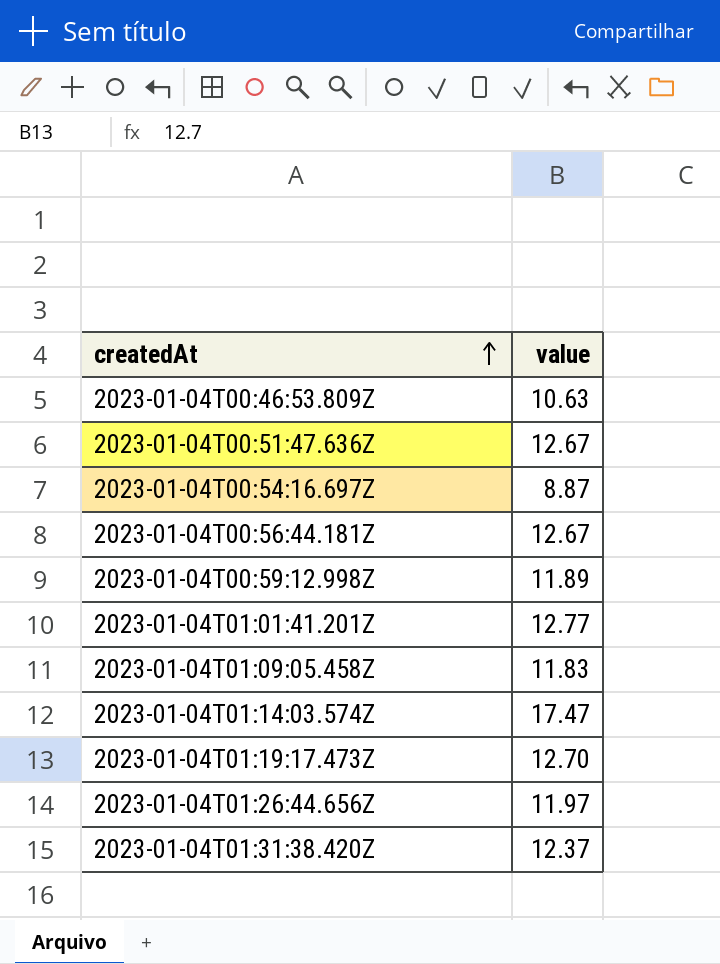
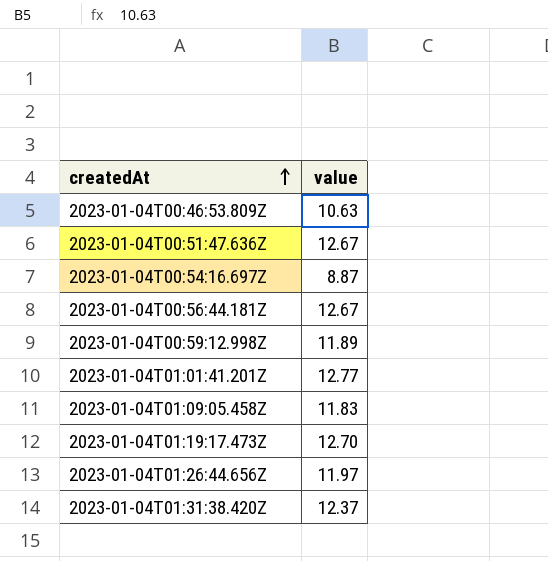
row 2023-01-04T01:14:03.574Z: 17.47 -> none

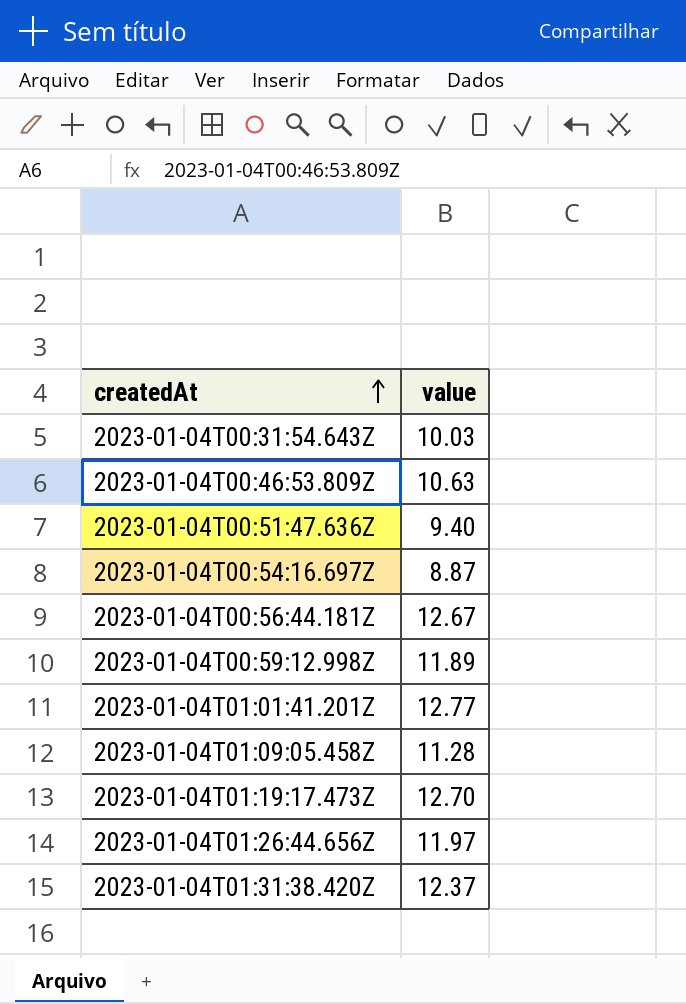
row 2023-01-04T00:31:54.643Z: none -> 10.03
2023-01-04T00:51:47.636Z | value: 12.67 -> 9.40
2023-01-04T01:09:05.458Z | value: 11.83 -> 11.28

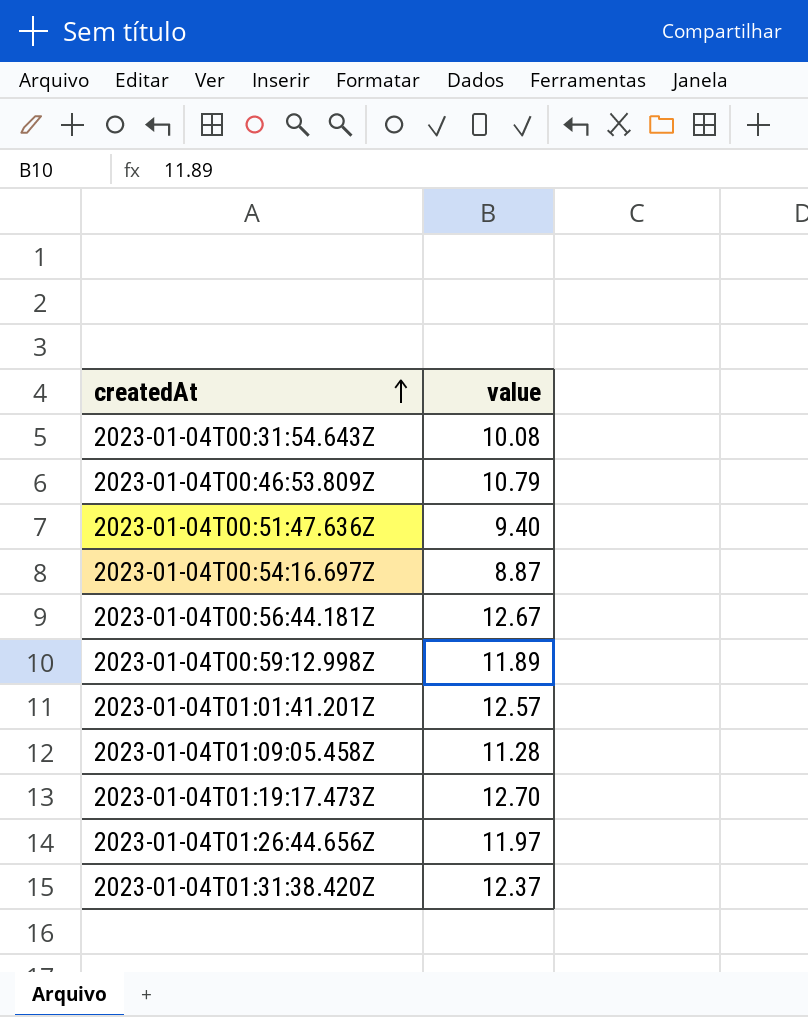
2023-01-04T00:31:54.643Z | value: 10.03 -> 10.08
2023-01-04T00:46:53.809Z | value: 10.63 -> 10.79
2023-01-04T01:01:41.201Z | value: 12.77 -> 12.57

